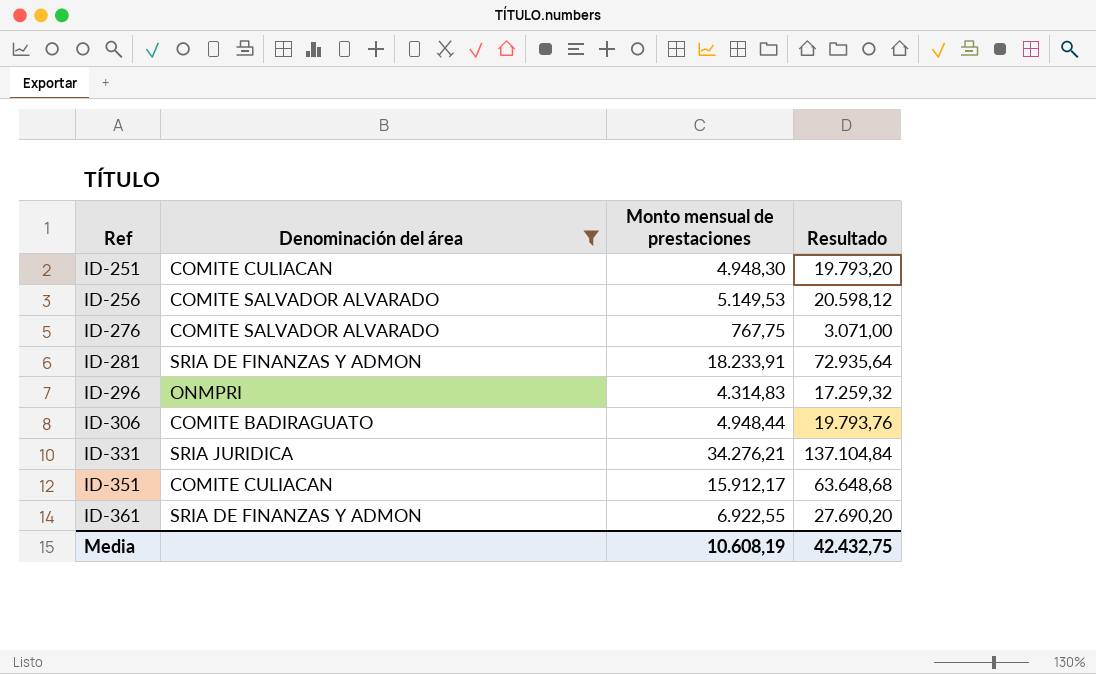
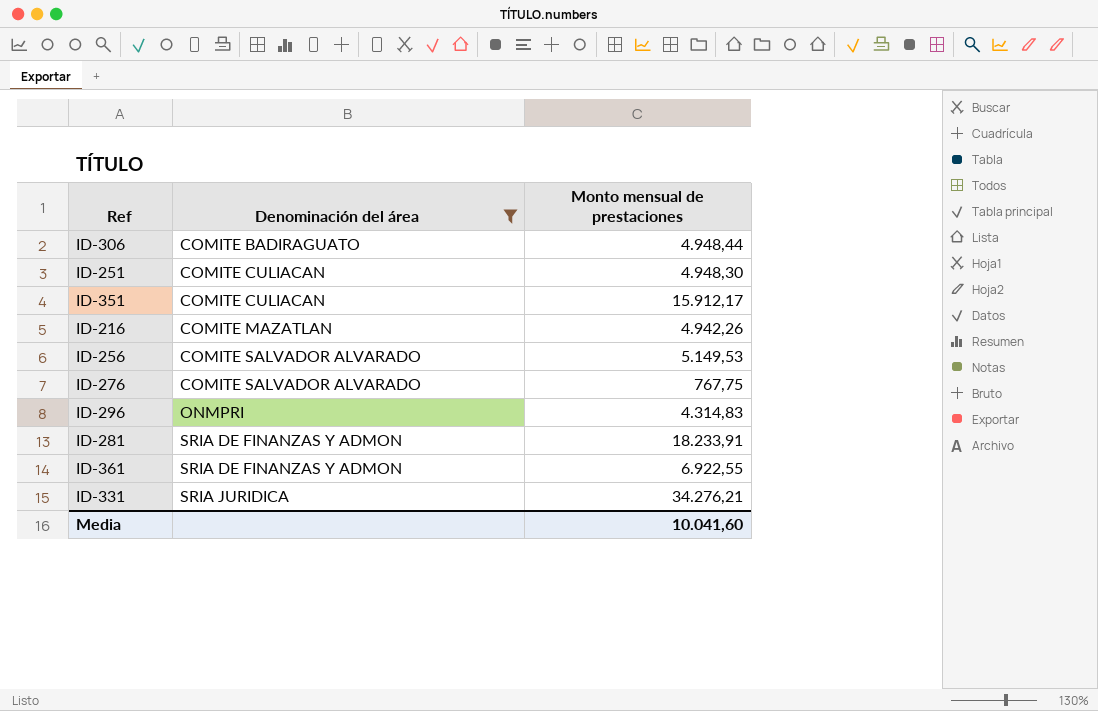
row order: Ref ascending -> Denominación del área ascending
column Resultado | formula: [Monto mensual de prestaciones] * 4 -> none
row ID-216: none -> COMITE MAZATLAN | 4.942,26
Media | Monto mensual de prestaciones: 10.608,19 -> 10.041,60

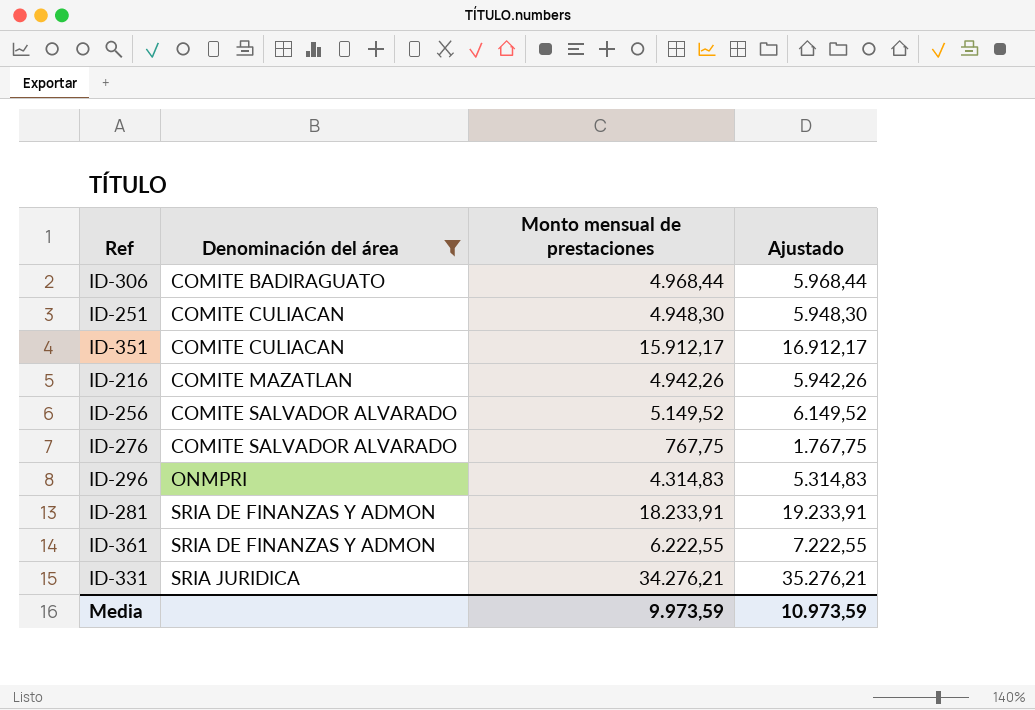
column Ajustado | formula: none -> [Monto mensual de prestaciones] + 1000
ID-306 | Monto mensual de prestaciones: 4.948,44 -> 4.968,44
ID-256 | Monto mensual de prestaciones: 5.149,53 -> 5.149,52
ID-361 | Monto mensual de prestaciones: 6.922,55 -> 6.222,55
Media | Monto mensual de prestaciones: 10.041,60 -> 9.973,59

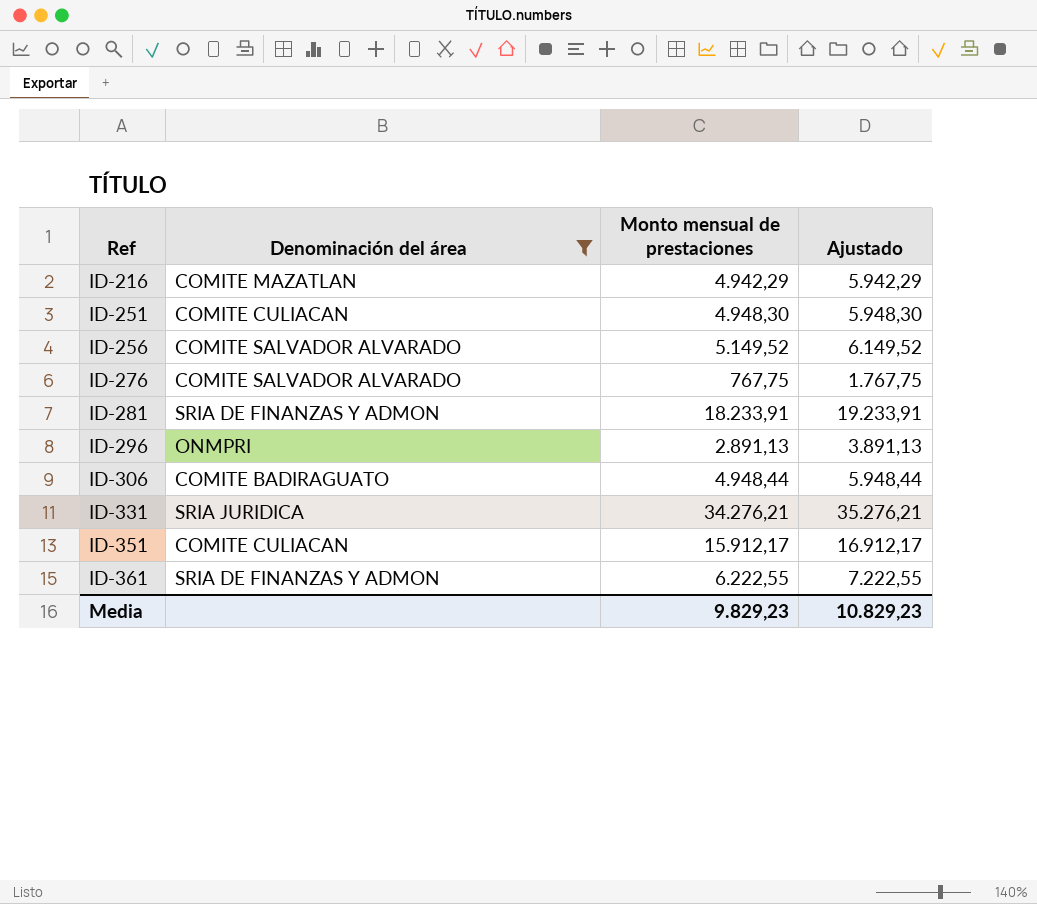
row order: Denominación del área ascending -> Ref ascending
ID-216 | Monto mensual de prestaciones: 4.942,26 -> 4.942,29
ID-216 | Ajustado: 5.942,26 -> 5.942,29
ID-296 | Monto mensual de prestaciones: 4.314,83 -> 2.891,13
ID-296 | Ajustado: 5.314,83 -> 3.891,13
ID-306 | Monto mensual de prestaciones: 4.968,44 -> 4.948,44
ID-306 | Ajustado: 5.968,44 -> 5.948,44
Media | Monto mensual de prestaciones: 9.973,59 -> 9.829,23
Media | Ajustado: 10.973,59 -> 10.829,23

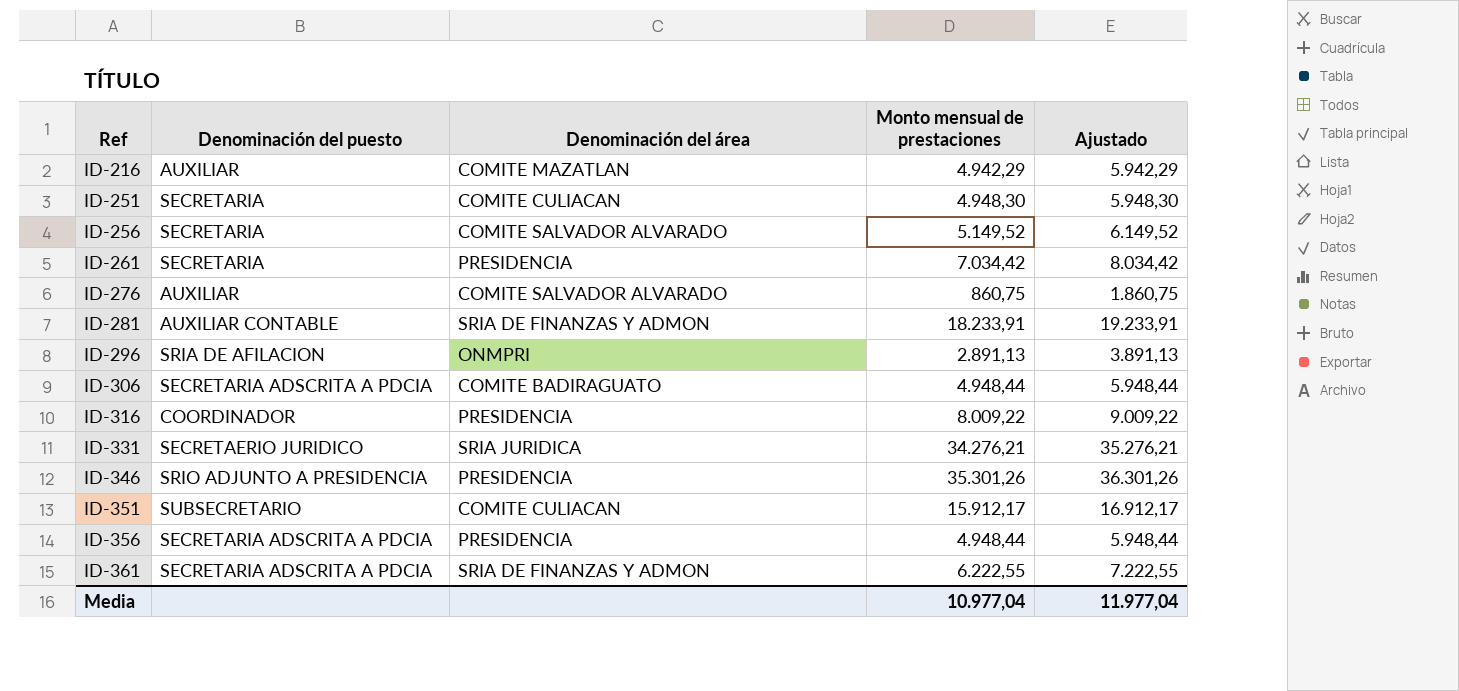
filter: Denominación del área != PRESIDENCIA -> none
column Denominación del puesto | position: none -> 2
ID-276 | Monto mensual de prestaciones: 767,75 -> 860,75
ID-276 | Ajustado: 1.767,75 -> 1.860,75
Media | Monto mensual de prestaciones: 9.829,23 -> 10.977,04
Media | Ajustado: 10.829,23 -> 11.977,04

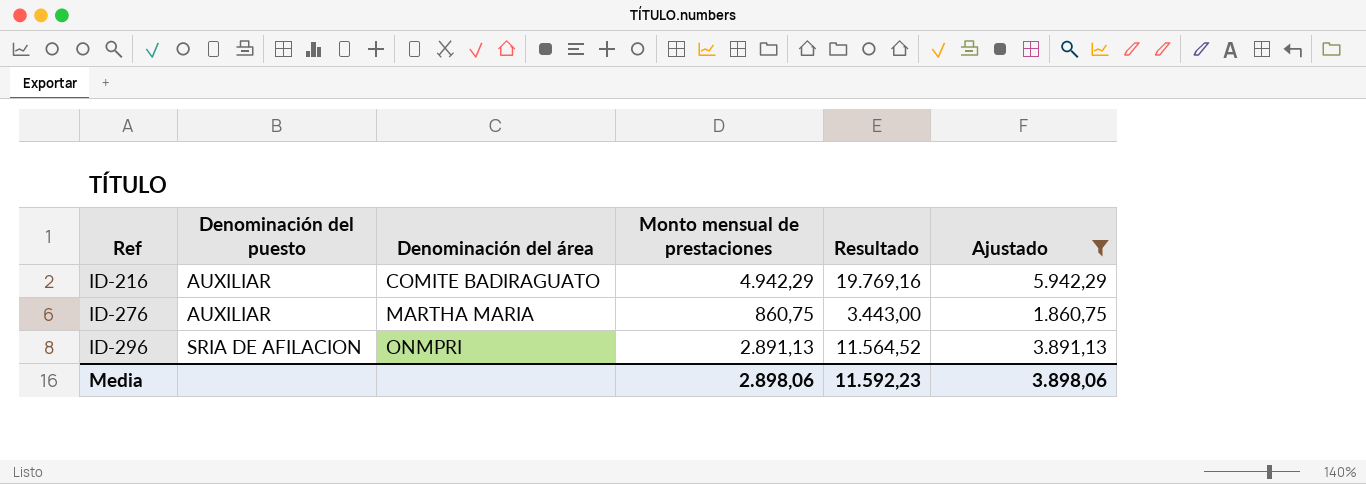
filter: none -> Ajustado <= 5.942,29
column Resultado | formula: none -> [Monto mensual de prestaciones] * 4
ID-216 | Denominación del área: COMITE MAZATLAN -> COMITE BADIRAGUATO
ID-276 | Denominación del área: COMITE SALVADOR ALVARADO -> MARTHA MARIA
Media | Monto mensual de prestaciones: 10.977,04 -> 2.898,06
Media | Ajustado: 11.977,04 -> 3.898,06

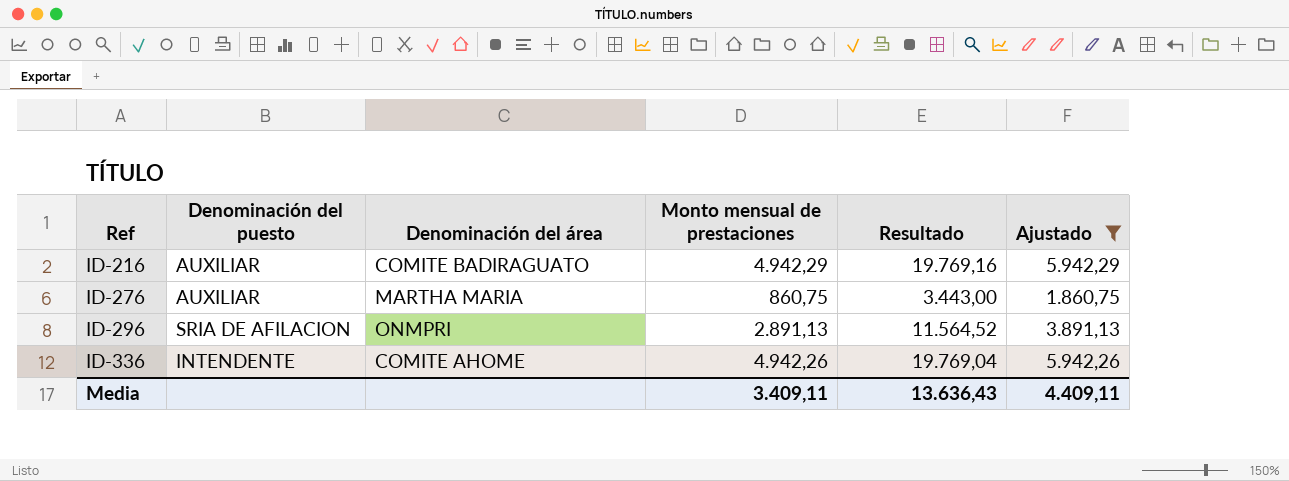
row ID-336: none -> INTENDENTE | COMITE AHOME | 4.942,26 | 19.769,04 | 5.942,26
Media | Monto mensual de prestaciones: 2.898,06 -> 3.409,11
Media | Resultado: 11.592,23 -> 13.636,43
Media | Ajustado: 3.898,06 -> 4.409,11

